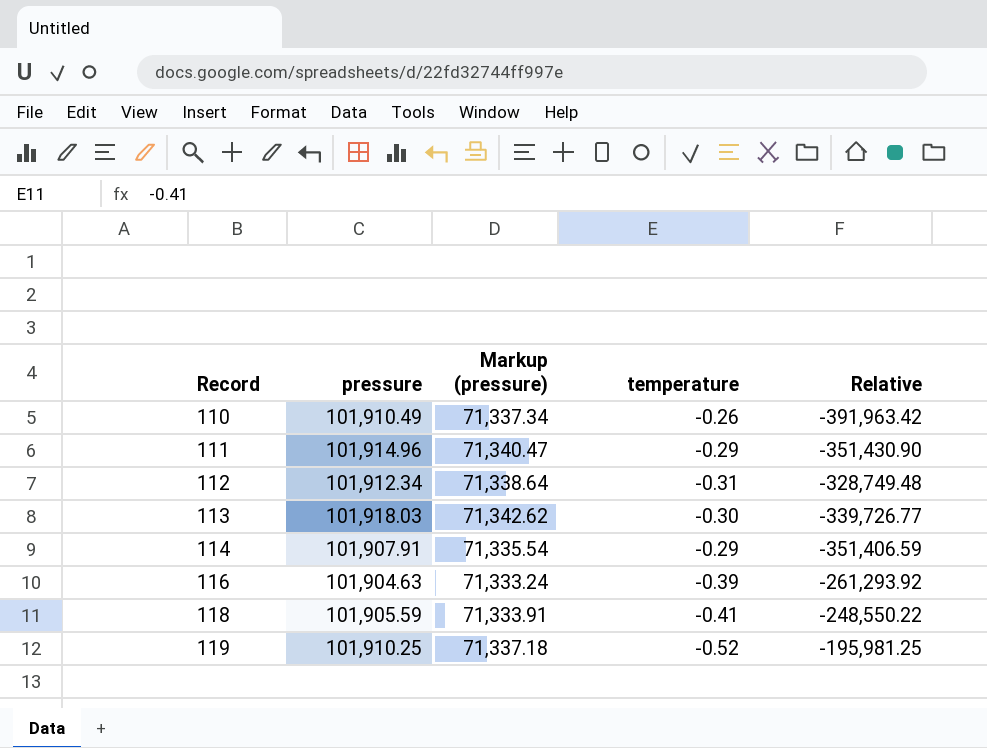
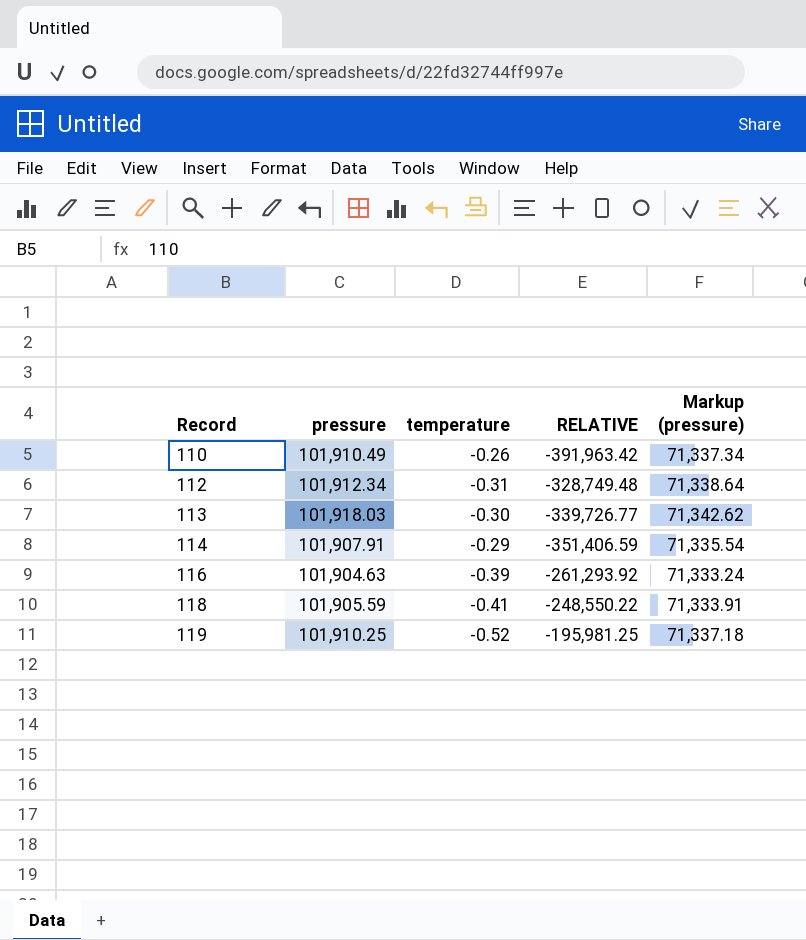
column name: Relative -> RELATIVE
column Markup (pressure) | position: 3 -> 5
row 111: 101,914.96 | 71,340.47 | -0.29 | -351,430.90 -> none

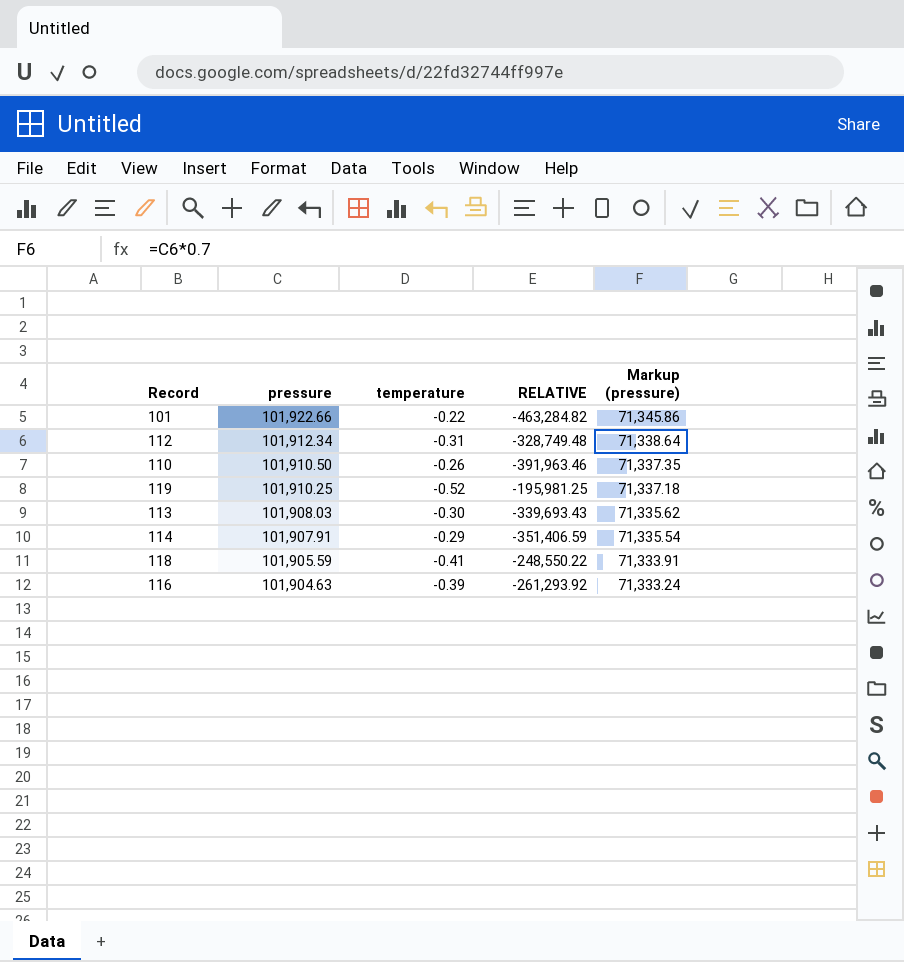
row order: Record ascending -> pressure descending
row 101: none -> 101,922.66 | -0.22 | -463,284.82 | 71,345.86
110 | pressure: 101,910.49 -> 101,910.50
110 | RELATIVE: -391,963.42 -> -391,963.46
110 | Markup (pressure): 71,337.34 -> 71,337.35
113 | pressure: 101,918.03 -> 101,908.03
113 | RELATIVE: -339,726.77 -> -339,693.43
113 | Markup (pressure): 71,342.62 -> 71,335.62

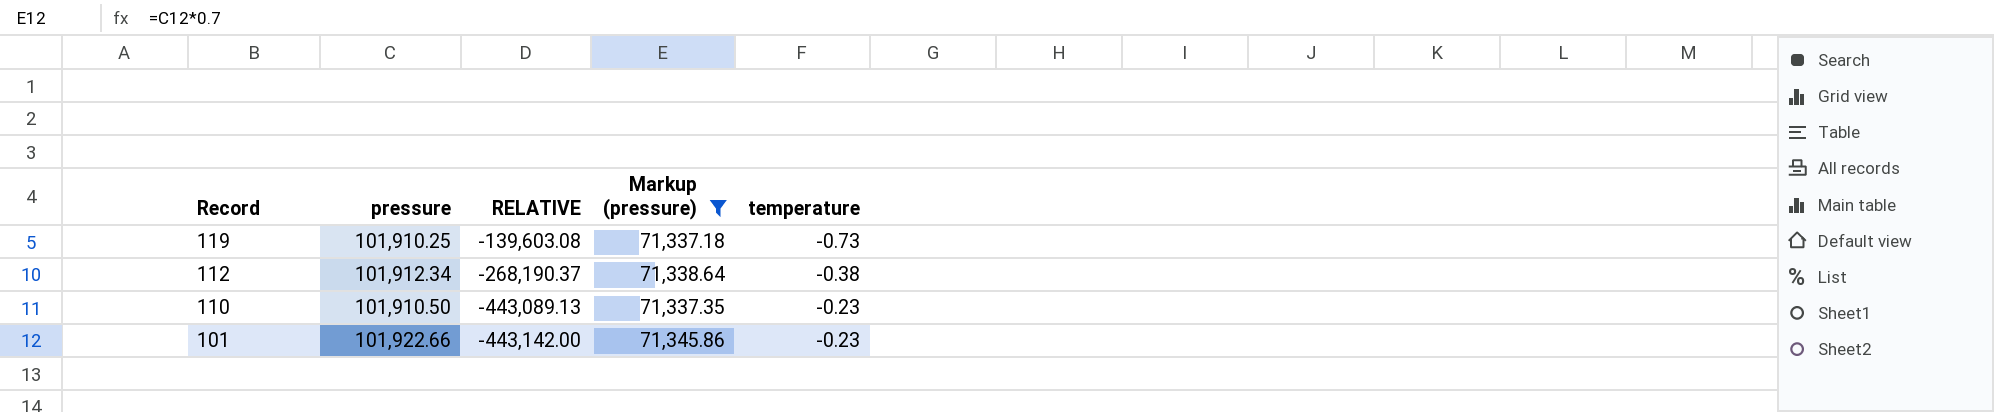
filter: none -> Markup (pressure) >= 71,337.18
row order: pressure descending -> Record descending
column temperature | position: 3 -> 5
119 | RELATIVE: -195,981.25 -> -139,603.08
119 | temperature: -0.52 -> -0.73
112 | RELATIVE: -328,749.48 -> -268,190.37
112 | temperature: -0.31 -> -0.38
110 | RELATIVE: -391,963.46 -> -443,089.13
110 | temperature: -0.26 -> -0.23
101 | RELATIVE: -463,284.82 -> -443,142.00
101 | temperature: -0.22 -> -0.23

